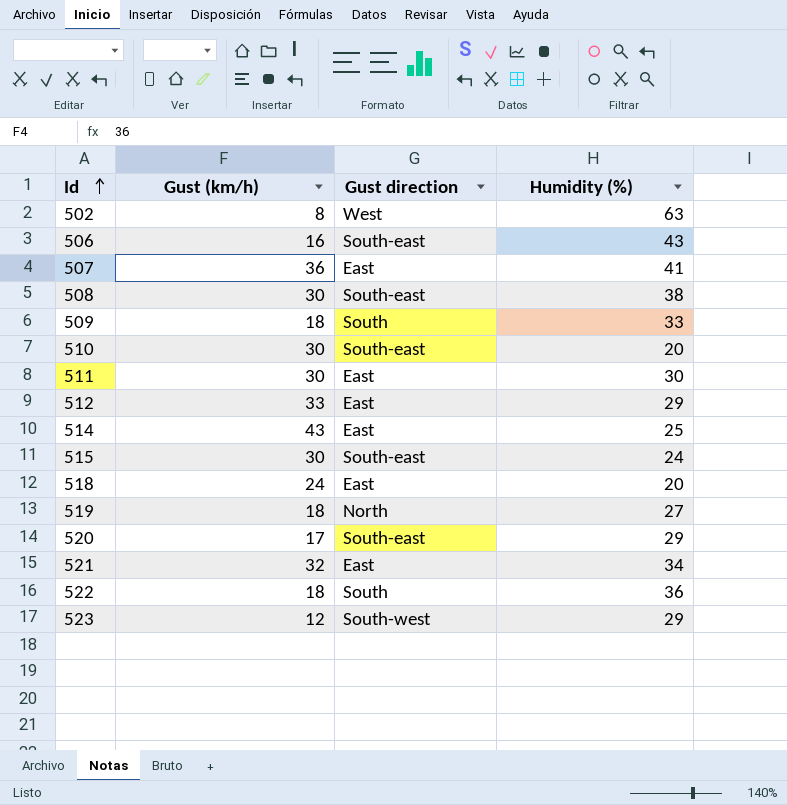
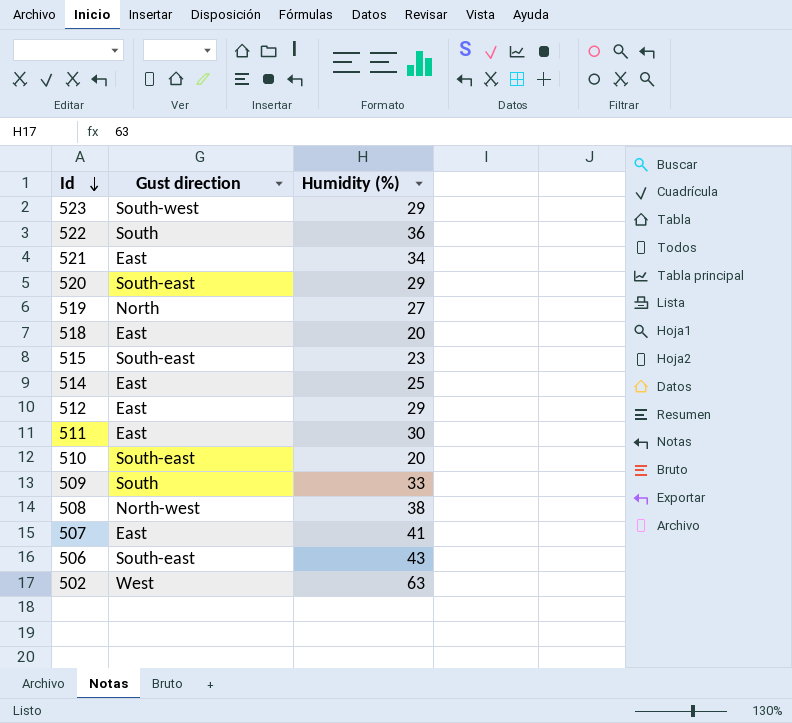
row order: Id ascending -> Id descending
column Gust (km/h) | position: 2 -> none
515 | Humidity (%): 24 -> 23
508 | Gust direction: South-east -> North-west

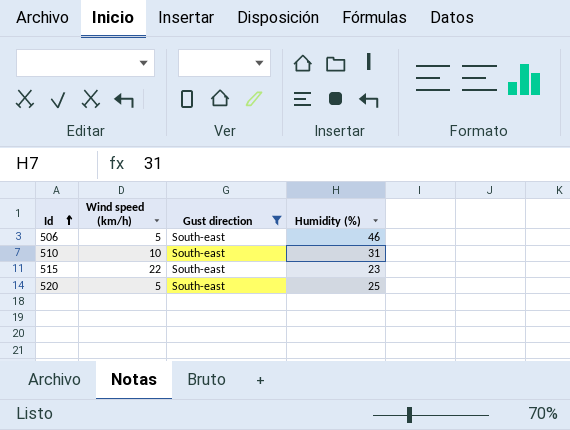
filter: none -> Gust direction = South-east
row order: Id descending -> Id ascending
column Wind speed (km/h) | position: none -> 2
506 | Humidity (%): 43 -> 46
510 | Humidity (%): 20 -> 31
520 | Humidity (%): 29 -> 25

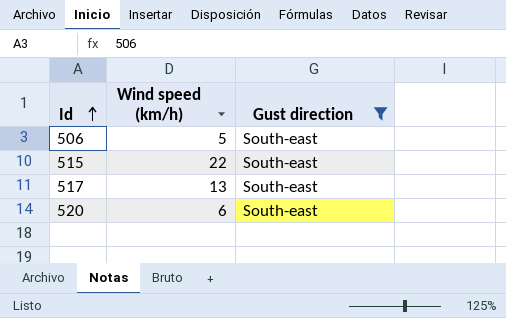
column Humidity (%) | position: 4 -> none
row 510: 10 | South-east | 31 -> none
row 517: none -> 13 | South-east
520 | Wind speed (km/h): 5 -> 6

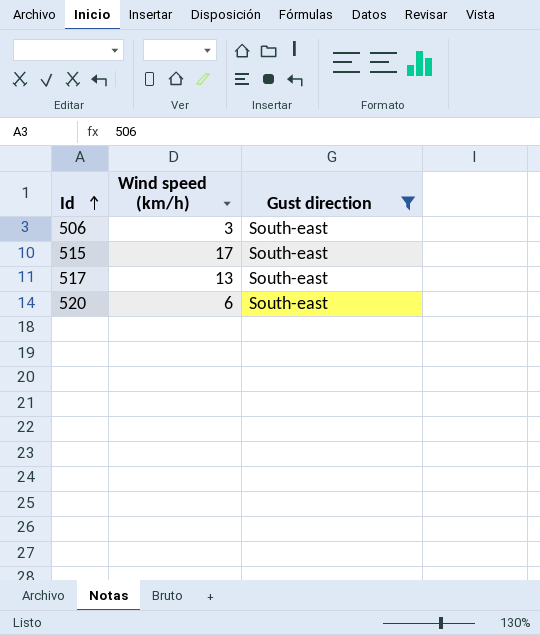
506 | Wind speed (km/h): 5 -> 3
515 | Wind speed (km/h): 22 -> 17

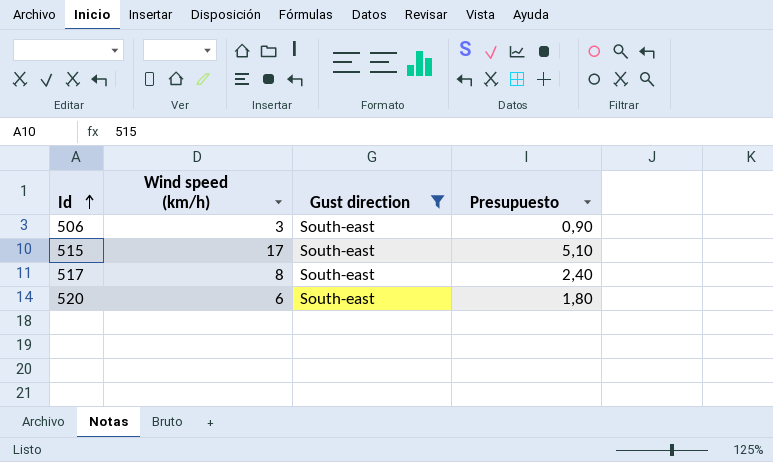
column Presupuesto | formula: none -> [Wind speed (km/h)] * 0,3
517 | Wind speed (km/h): 13 -> 8

